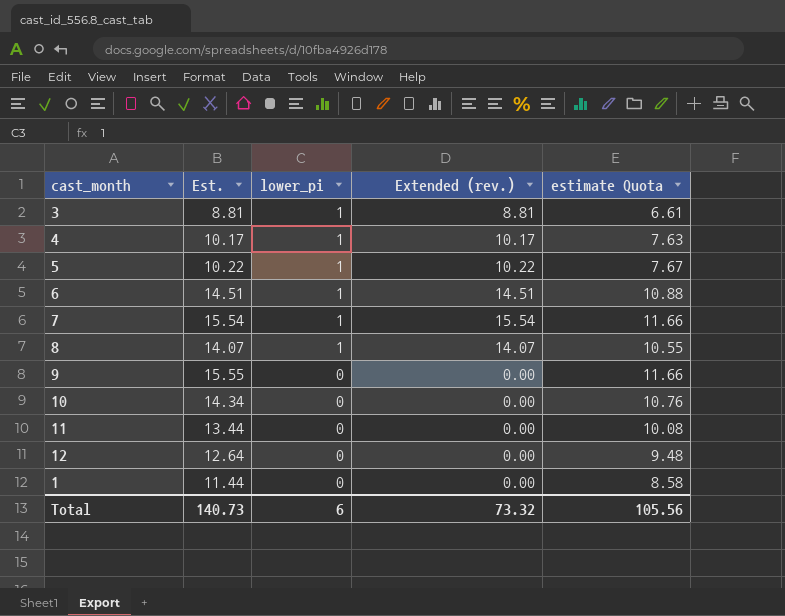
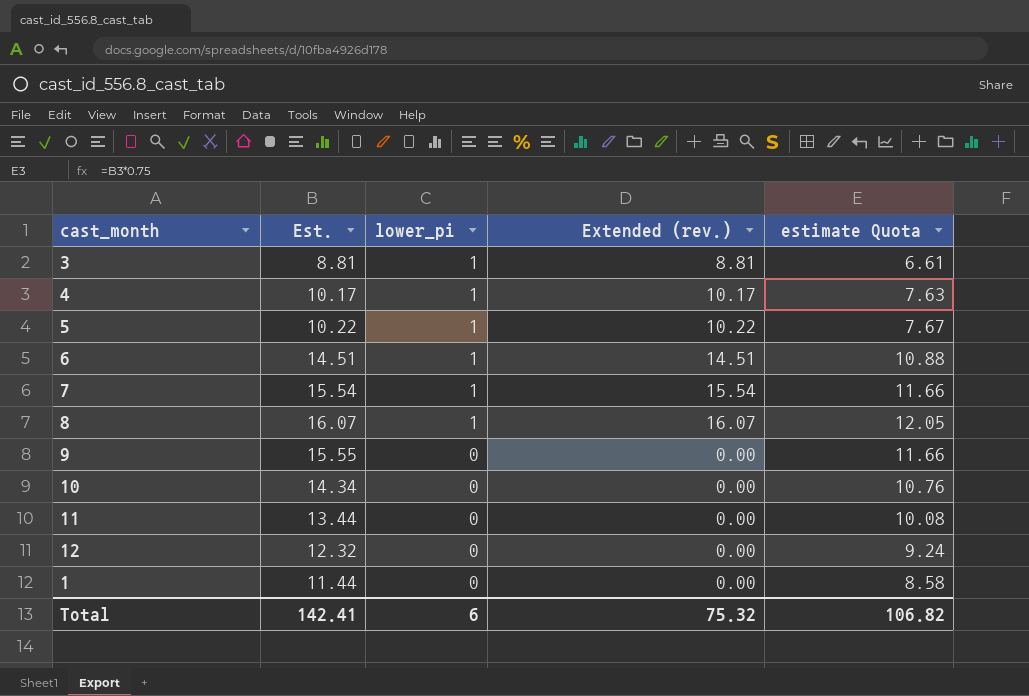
8 | Est.: 14.07 -> 16.07
8 | Extended (rev.): 14.07 -> 16.07
8 | estimate Quota: 10.55 -> 12.05
12 | Est.: 12.64 -> 12.32
12 | estimate Quota: 9.48 -> 9.24
Total | Est.: 140.73 -> 142.41
Total | Extended (rev.): 73.32 -> 75.32
Total | estimate Quota: 105.56 -> 106.82

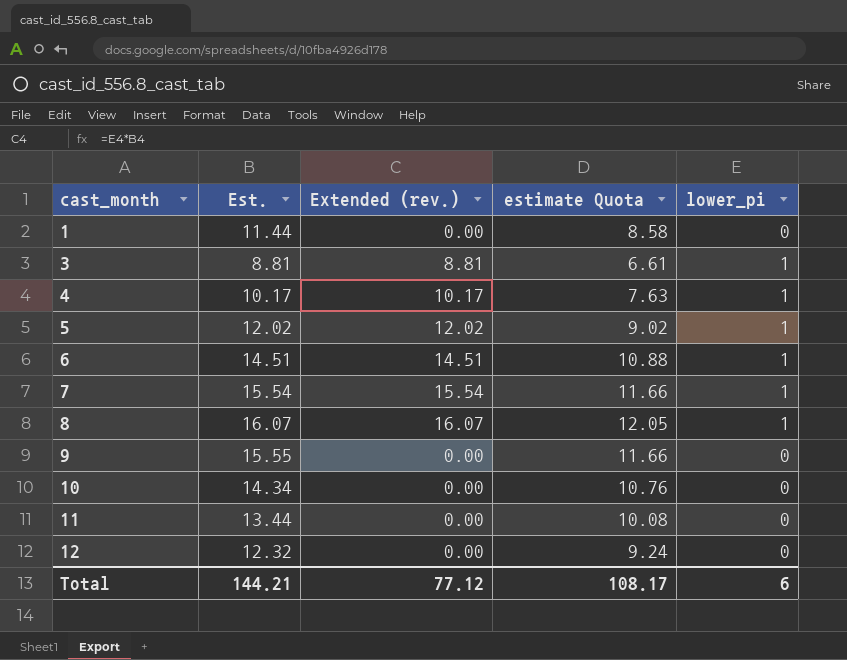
row order: lower_pi descending -> cast_month ascending
column lower_pi | position: 3 -> 5
5 | Est.: 10.22 -> 12.02
5 | Extended (rev.): 10.22 -> 12.02
5 | estimate Quota: 7.67 -> 9.02
Total | Est.: 142.41 -> 144.21
Total | Extended (rev.): 75.32 -> 77.12
Total | estimate Quota: 106.82 -> 108.17

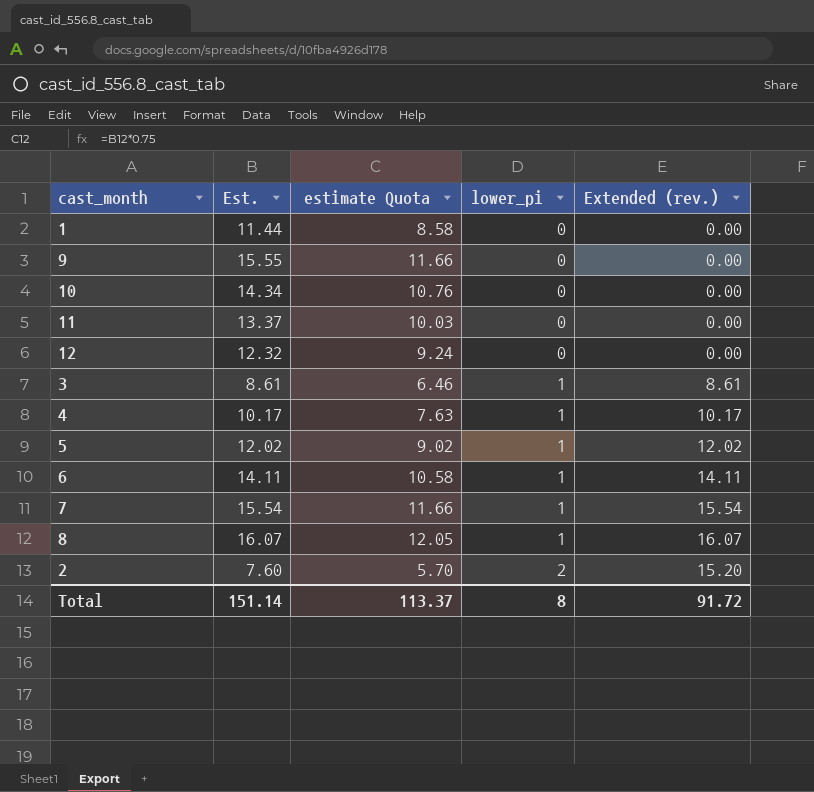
row order: cast_month ascending -> lower_pi ascending
column Extended (rev.) | position: 3 -> 5
11 | Est.: 13.44 -> 13.37
11 | estimate Quota: 10.08 -> 10.03
3 | Est.: 8.81 -> 8.61
3 | estimate Quota: 6.61 -> 6.46
3 | Extended (rev.): 8.81 -> 8.61
6 | Est.: 14.51 -> 14.11
6 | estimate Quota: 10.88 -> 10.58
6 | Extended (rev.): 14.51 -> 14.11
row 2: none -> 7.60 | 5.70 | 2 | 15.20
Total | Est.: 144.21 -> 151.14
Total | estimate Quota: 108.17 -> 113.37
Total | lower_pi: 6 -> 8
Total | Extended (rev.): 77.12 -> 91.72

